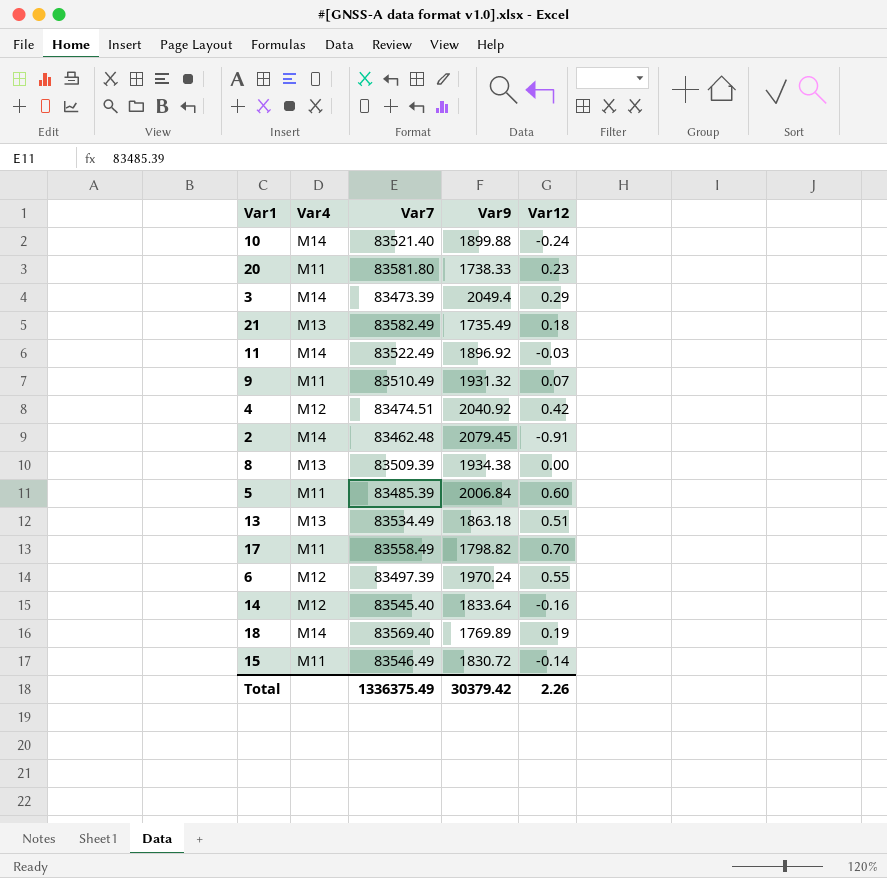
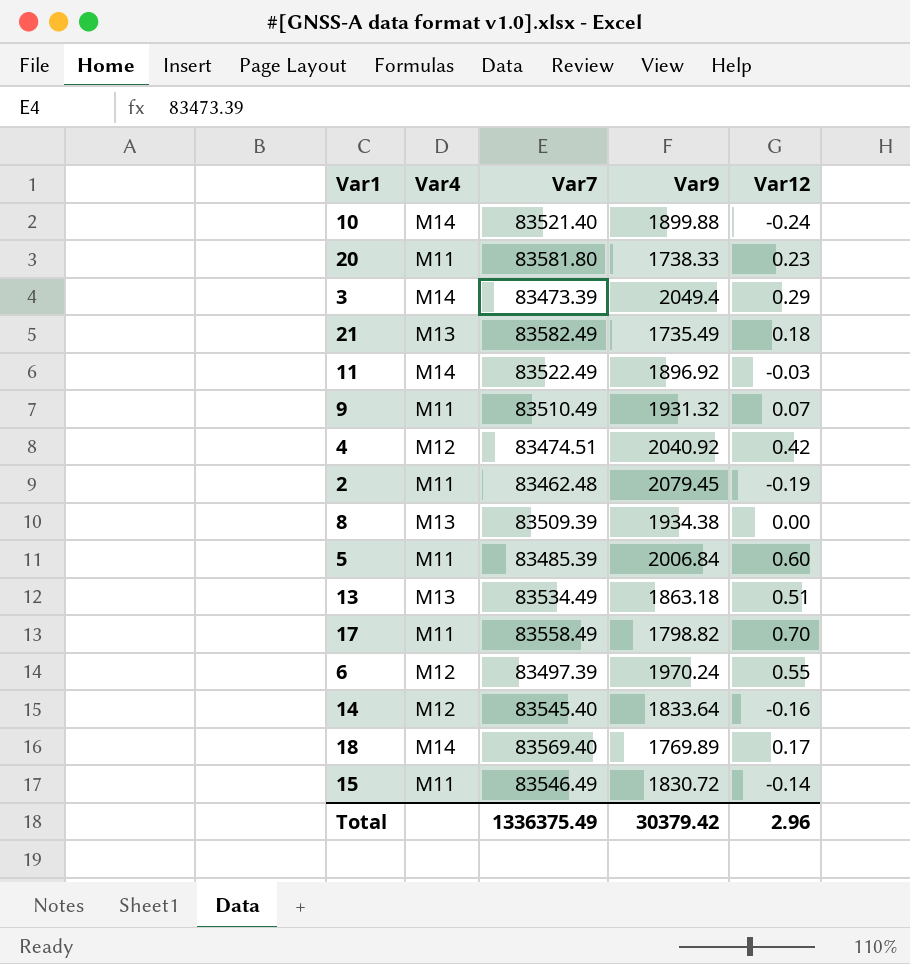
2 | Var4: M14 -> M11
2 | Var12: -0.91 -> -0.19
18 | Var12: 0.19 -> 0.17
Total | Var12: 2.26 -> 2.96

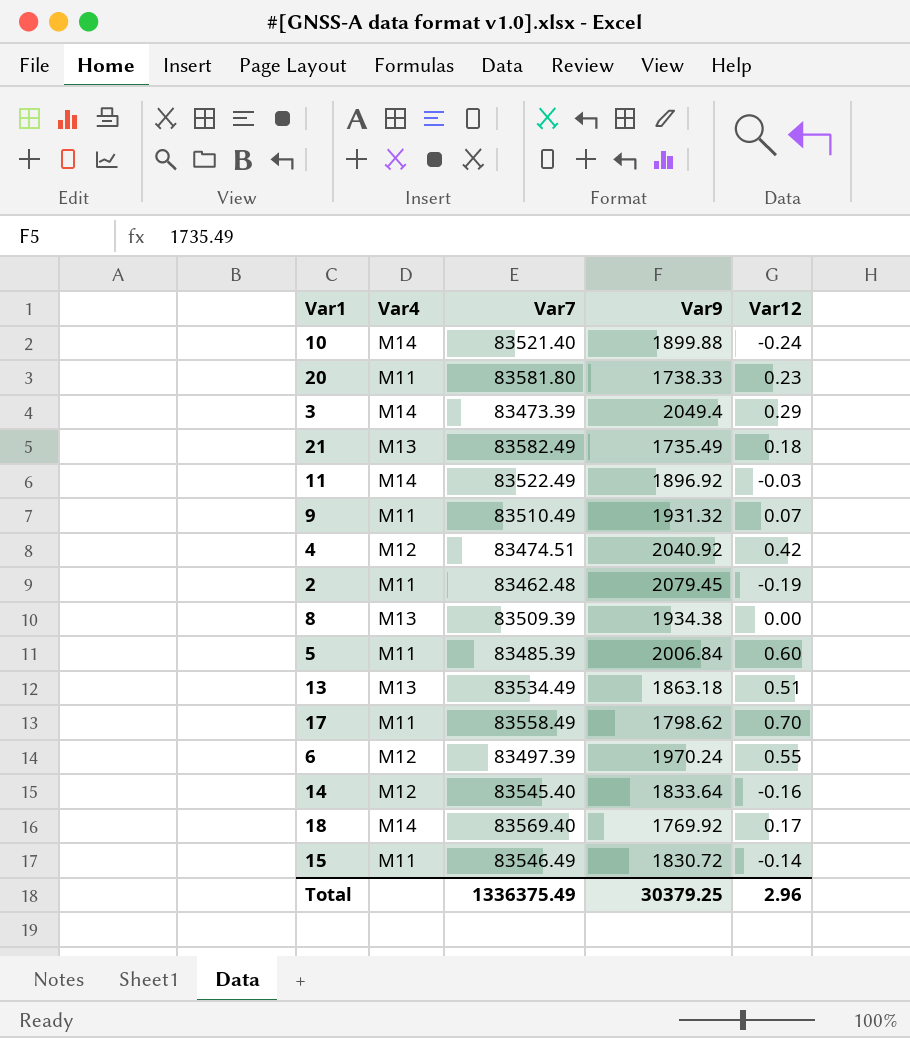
17 | Var9: 1798.82 -> 1798.62
18 | Var9: 1769.89 -> 1769.92
Total | Var9: 30379.42 -> 30379.25

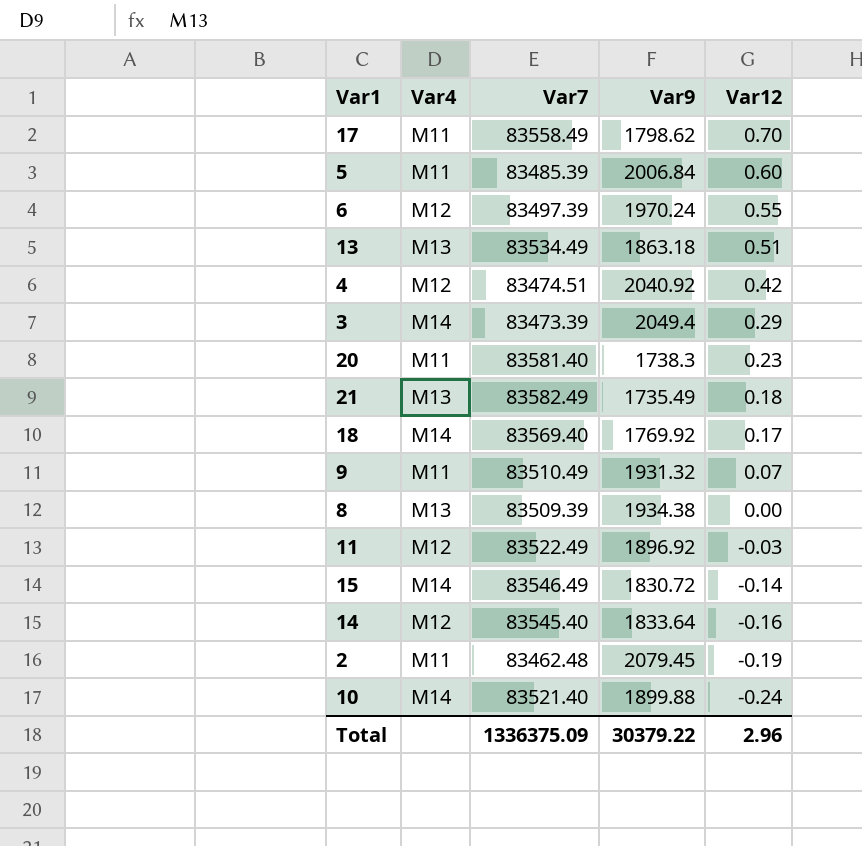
row order: none -> Var12 descending
20 | Var7: 83581.80 -> 83581.40
20 | Var9: 1738.33 -> 1738.3
11 | Var4: M14 -> M12
15 | Var4: M11 -> M14
Total | Var7: 1336375.49 -> 1336375.09
Total | Var9: 30379.25 -> 30379.22

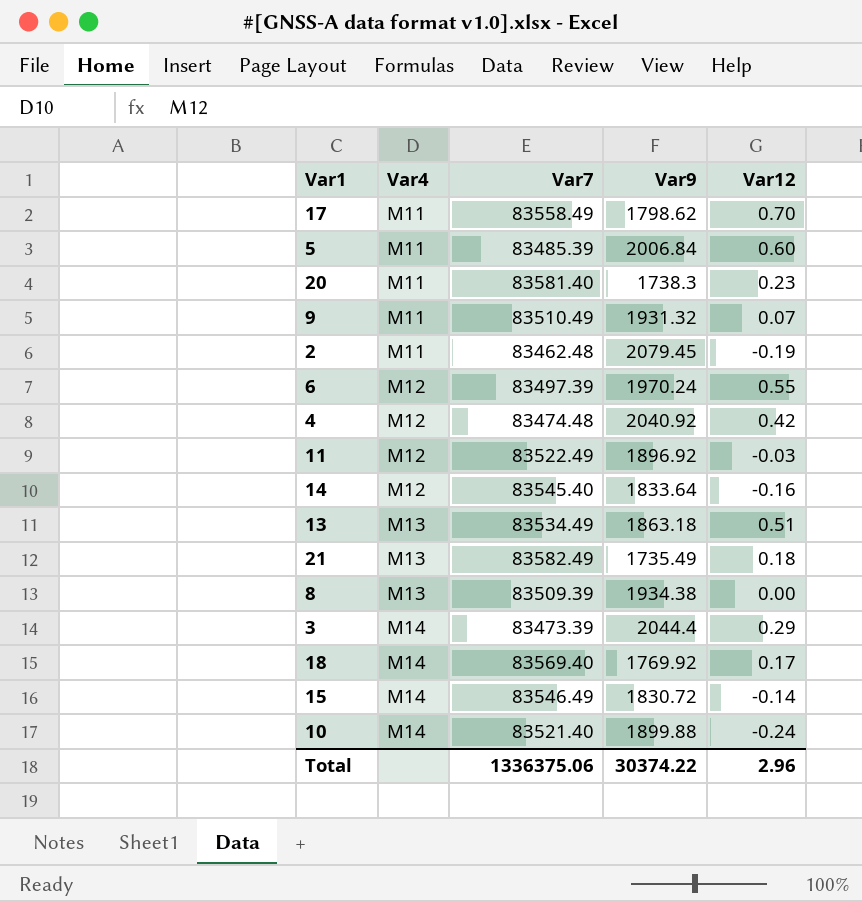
row order: Var12 descending -> Var4 ascending
4 | Var7: 83474.51 -> 83474.48
3 | Var9: 2049.4 -> 2044.4
Total | Var7: 1336375.09 -> 1336375.06
Total | Var9: 30379.22 -> 30374.22

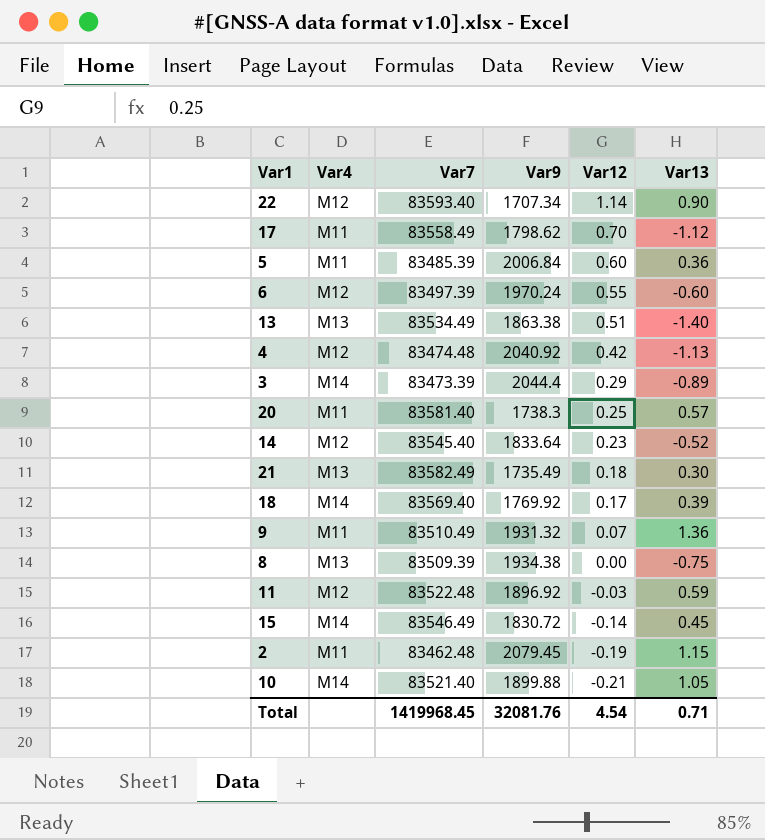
row order: Var4 ascending -> Var12 descending
column Var13 | position: none -> 6
row 22: none -> M12 | 83593.40 | 1707.34 | 1.14 | 0.90
13 | Var9: 1863.18 -> 1863.38
20 | Var12: 0.23 -> 0.25
14 | Var12: -0.16 -> 0.23
11 | Var7: 83522.49 -> 83522.48
10 | Var12: -0.24 -> -0.21
Total | Var7: 1336375.06 -> 1419968.45
Total | Var9: 30374.22 -> 32081.76
Total | Var12: 2.96 -> 4.54

